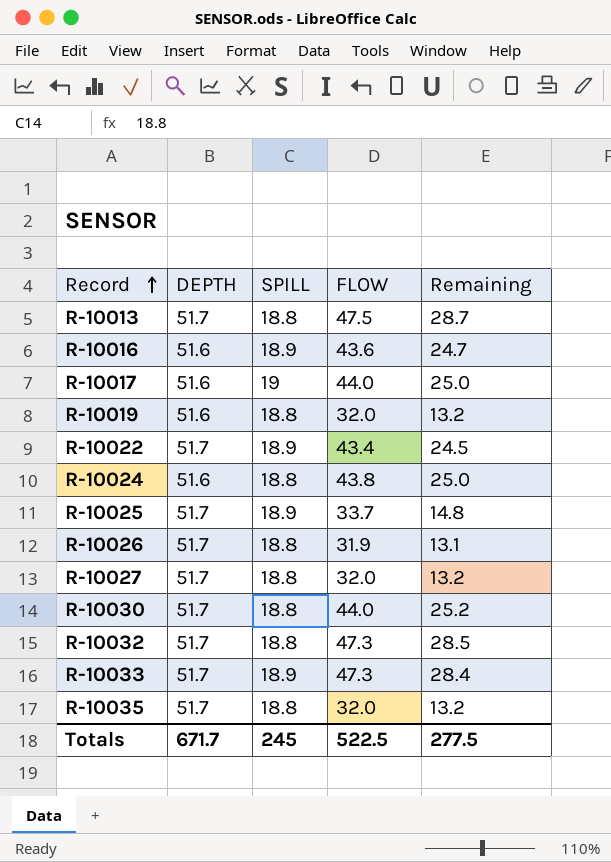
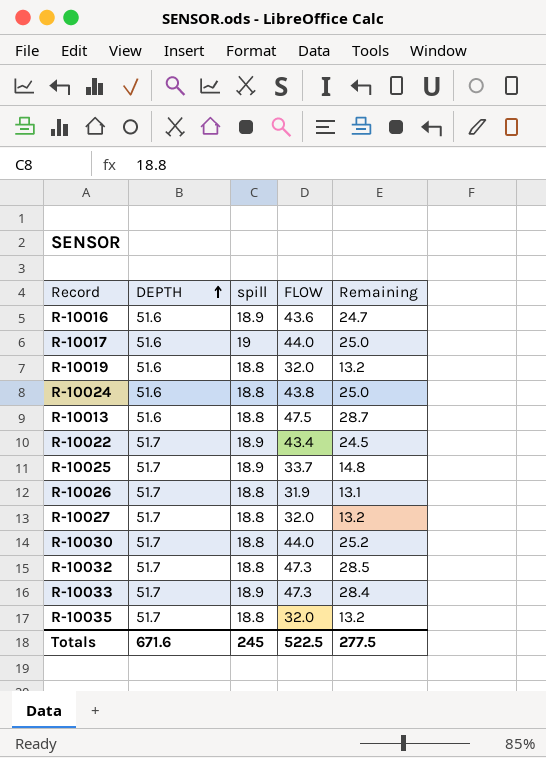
row order: Record ascending -> DEPTH ascending
column name: SPILL -> spill
R-10013 | DEPTH: 51.7 -> 51.6
Totals | DEPTH: 671.7 -> 671.6

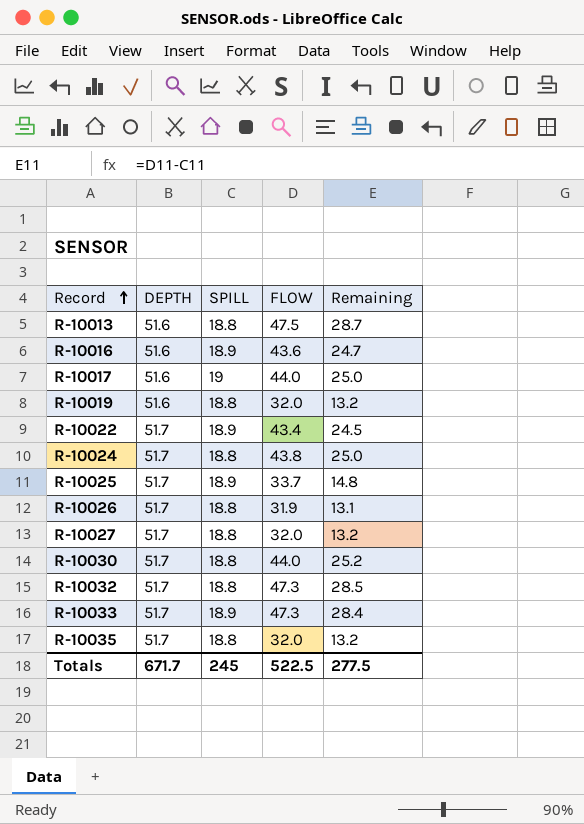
row order: DEPTH ascending -> Record ascending
column name: spill -> SPILL
R-10024 | DEPTH: 51.6 -> 51.7
Totals | DEPTH: 671.6 -> 671.7

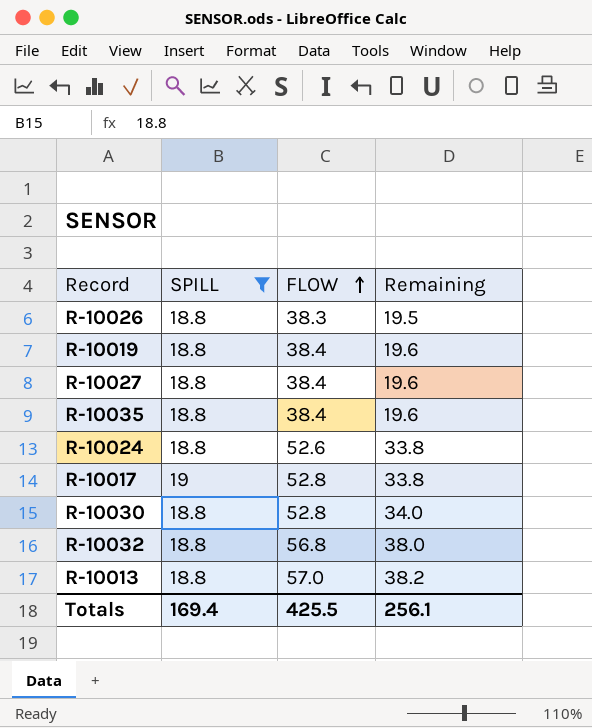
filter: none -> SPILL != 18.9
row order: Record ascending -> FLOW ascending
column DEPTH | position: 2 -> none
R-10026 | FLOW: 31.9 -> 38.3
R-10026 | Remaining: 13.1 -> 19.5
R-10019 | FLOW: 32.0 -> 38.4
R-10019 | Remaining: 13.2 -> 19.6
R-10027 | FLOW: 32.0 -> 38.4
R-10027 | Remaining: 13.2 -> 19.6
R-10035 | FLOW: 32.0 -> 38.4
R-10035 | Remaining: 13.2 -> 19.6
R-10024 | FLOW: 43.8 -> 52.6
R-10024 | Remaining: 25.0 -> 33.8
R-10017 | FLOW: 44.0 -> 52.8
R-10017 | Remaining: 25.0 -> 33.8
R-10030 | FLOW: 44.0 -> 52.8
R-10030 | Remaining: 25.2 -> 34.0
R-10032 | FLOW: 47.3 -> 56.8
R-10032 | Remaining: 28.5 -> 38.0
R-10013 | FLOW: 47.5 -> 57.0
R-10013 | Remaining: 28.7 -> 38.2
Totals | SPILL: 245 -> 169.4
Totals | FLOW: 522.5 -> 425.5
Totals | Remaining: 277.5 -> 256.1

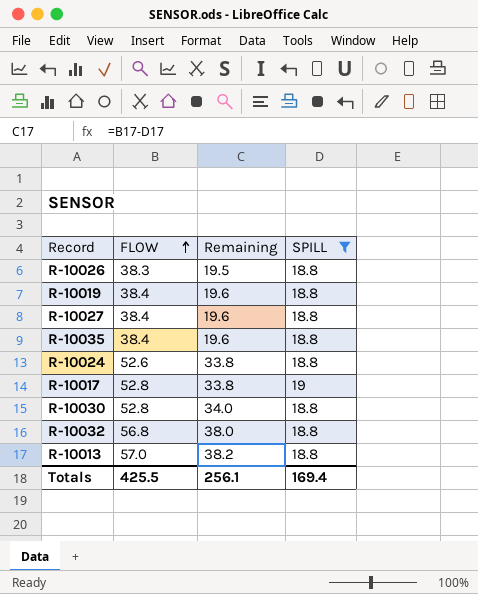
column SPILL | position: 2 -> 4

